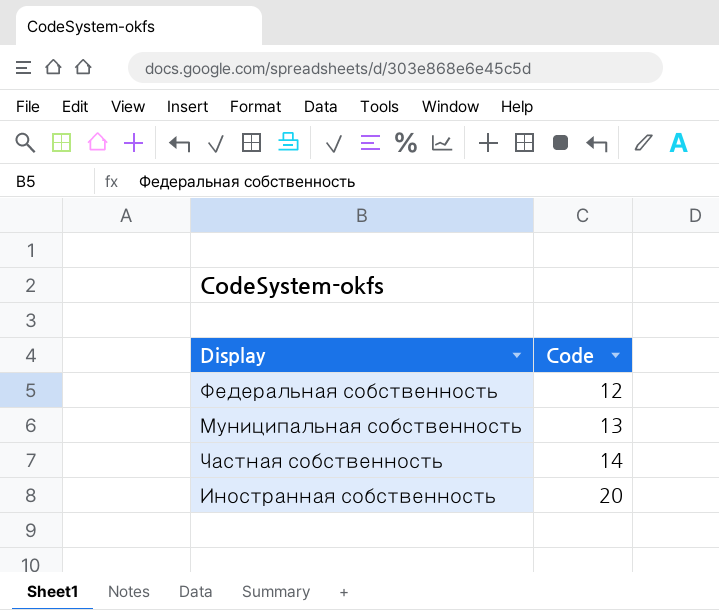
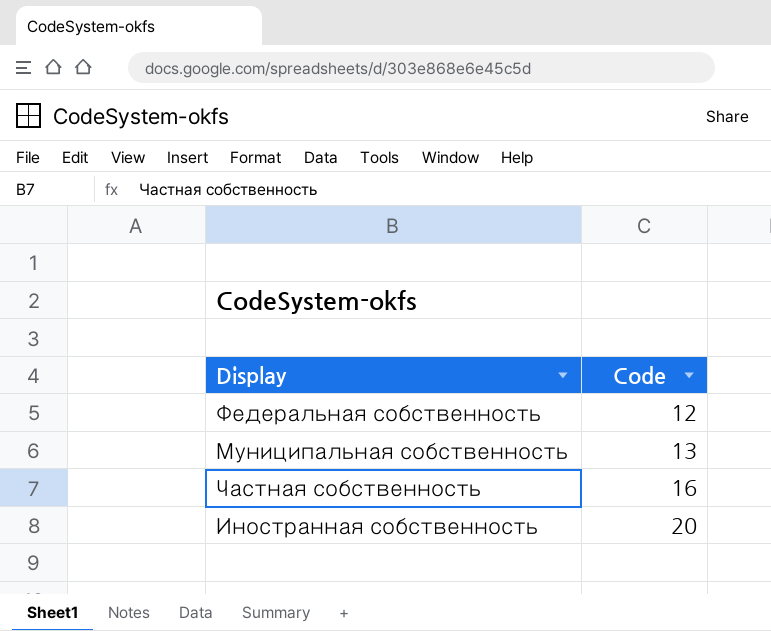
Частная собственность | Code: 14 -> 16

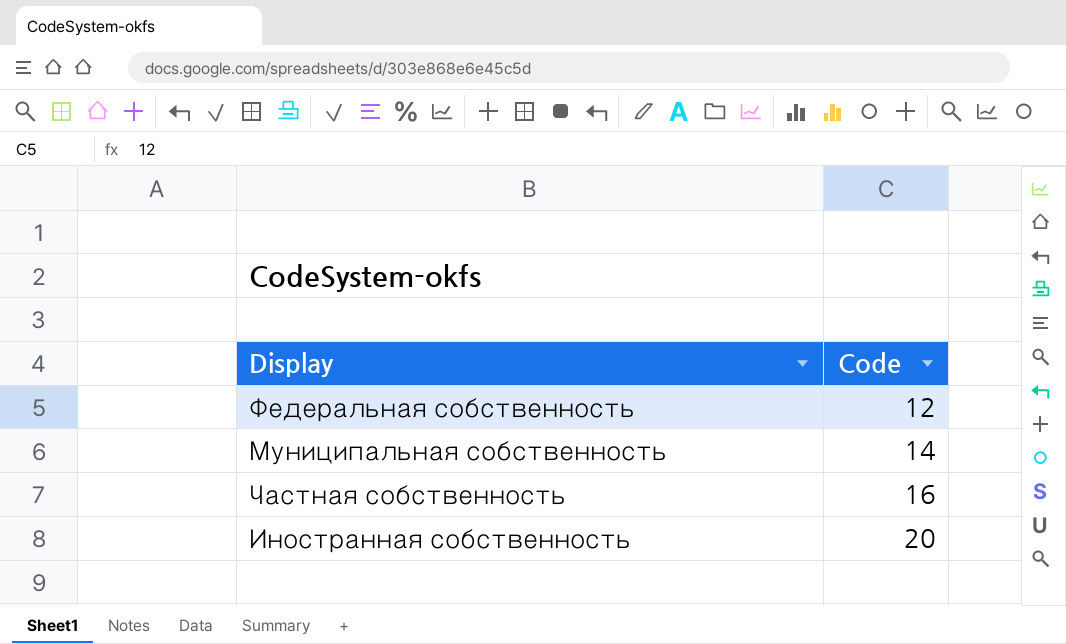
Муниципальная собственность | Code: 13 -> 14

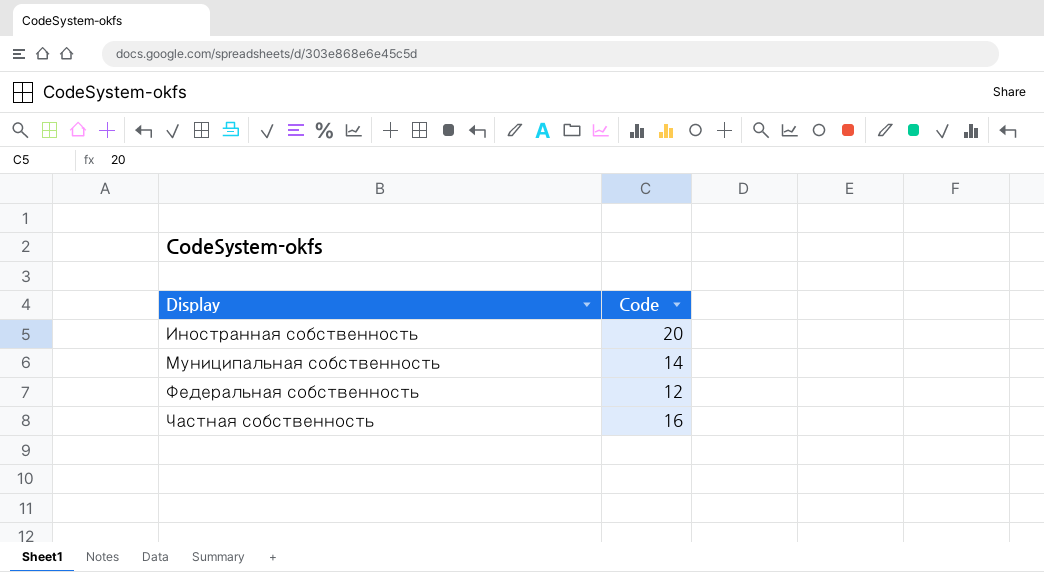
row order: Code ascending -> Display ascending

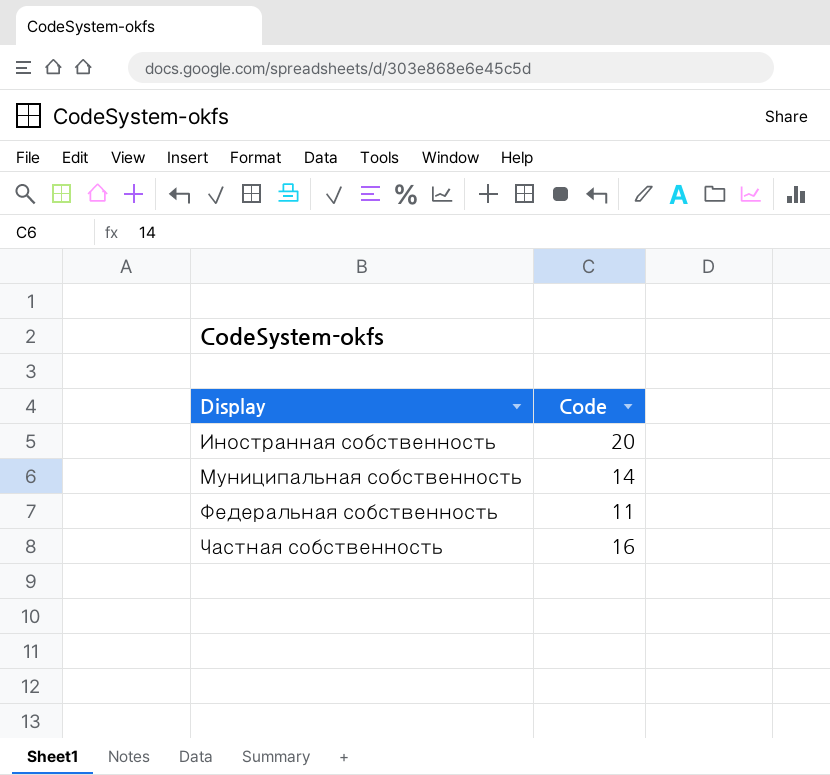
Федеральная собственность | Code: 12 -> 11

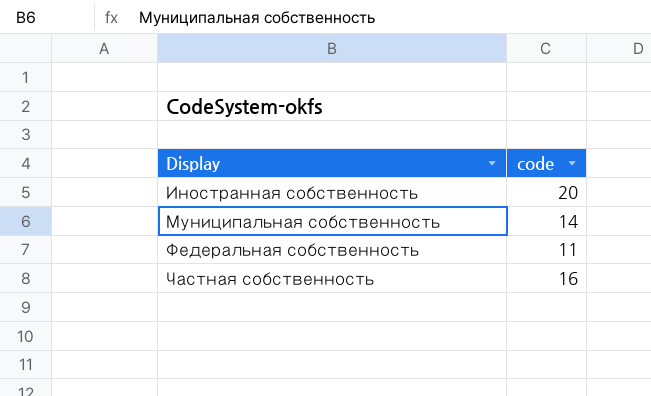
column name: Code -> code

